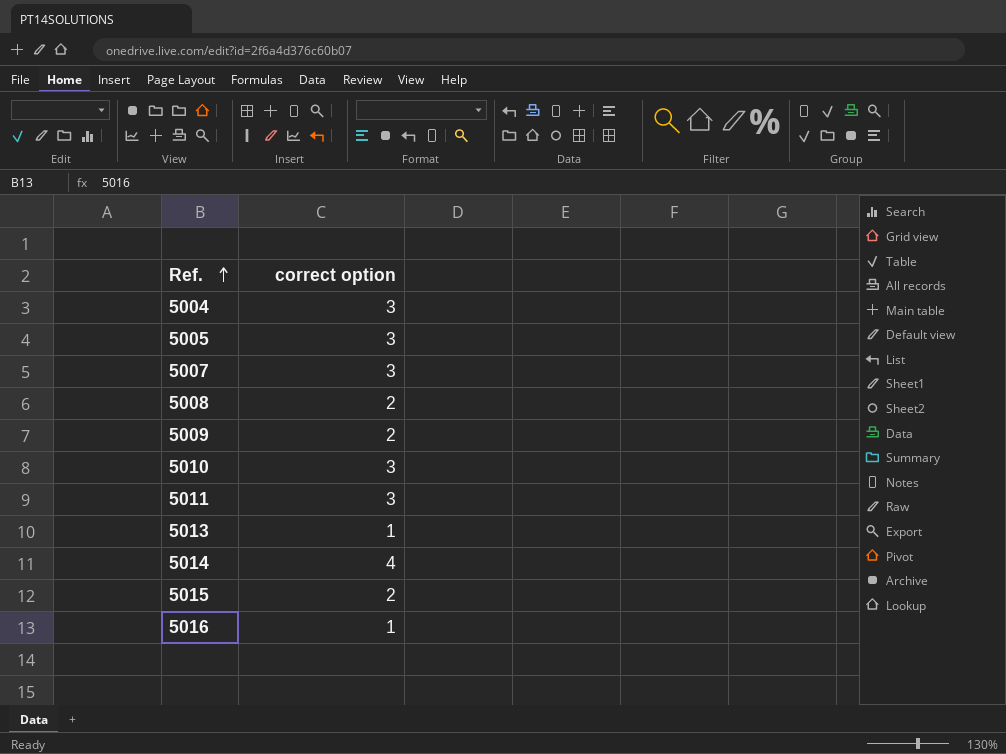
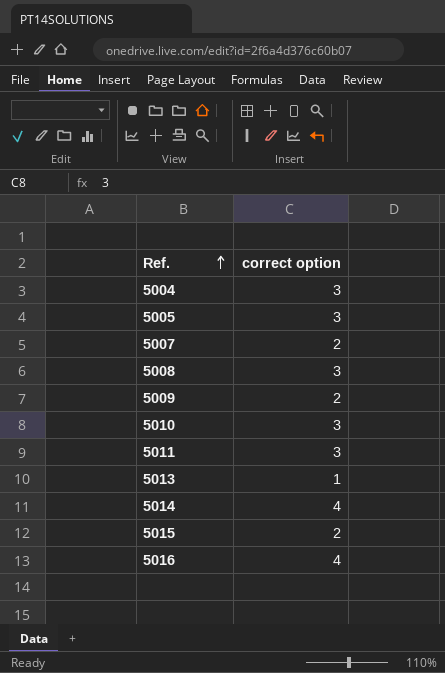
5007 | correct option: 3 -> 2
5008 | correct option: 2 -> 3
5016 | correct option: 1 -> 4

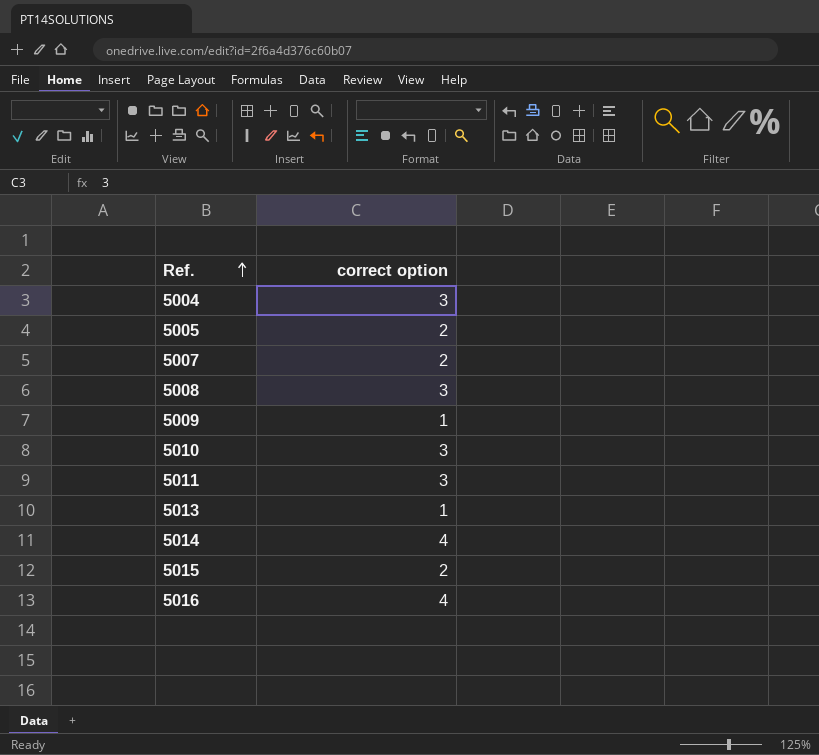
5005 | correct option: 3 -> 2
5009 | correct option: 2 -> 1

